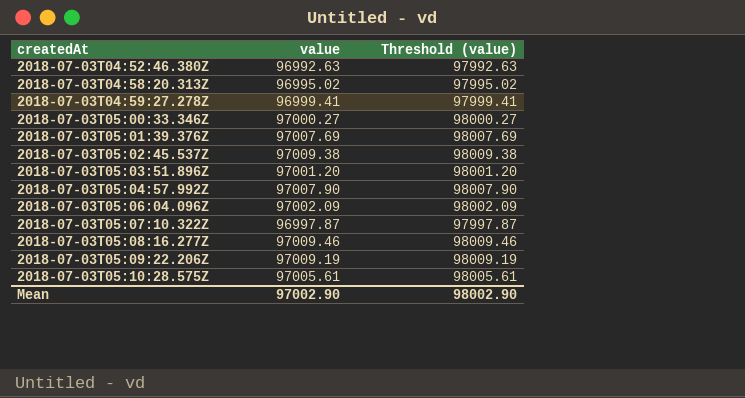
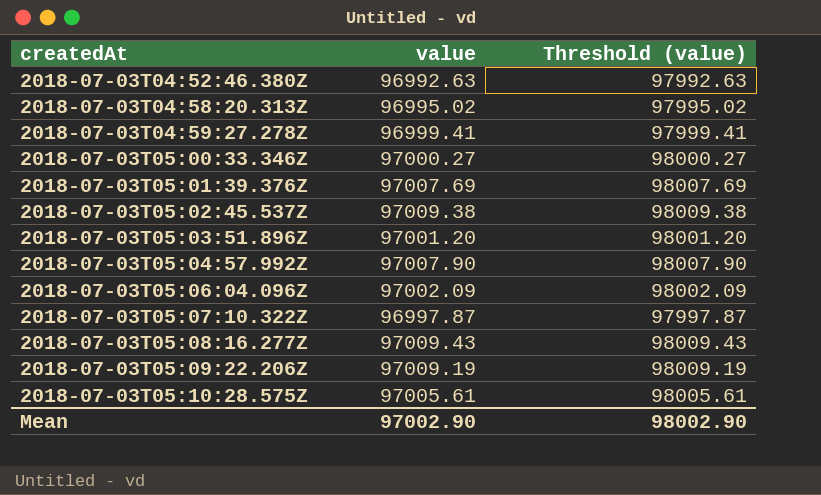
2018-07-03T05:08:16.277Z | value: 97009.46 -> 97009.43
2018-07-03T05:08:16.277Z | Threshold (value): 98009.46 -> 98009.43

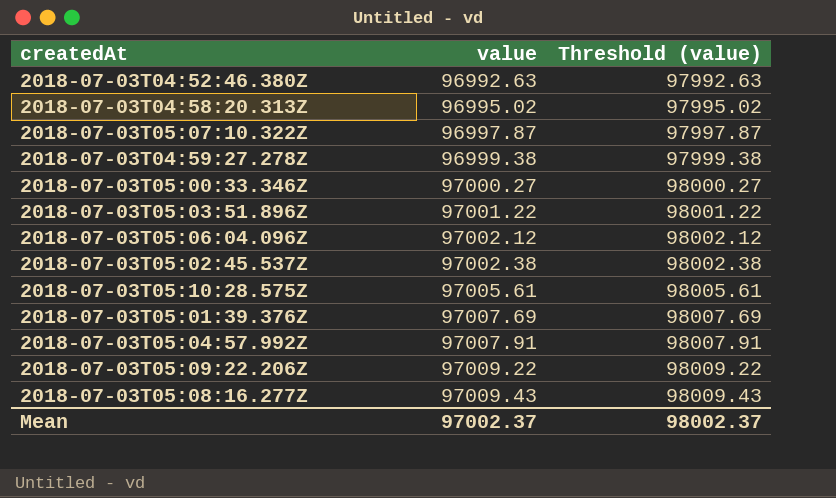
row order: createdAt ascending -> value ascending
2018-07-03T04:59:27.278Z | value: 96999.41 -> 96999.38
2018-07-03T04:59:27.278Z | Threshold (value): 97999.41 -> 97999.38
2018-07-03T05:03:51.896Z | value: 97001.20 -> 97001.22
2018-07-03T05:03:51.896Z | Threshold (value): 98001.20 -> 98001.22
2018-07-03T05:06:04.096Z | value: 97002.09 -> 97002.12
2018-07-03T05:06:04.096Z | Threshold (value): 98002.09 -> 98002.12
2018-07-03T05:02:45.537Z | value: 97009.38 -> 97002.38
2018-07-03T05:02:45.537Z | Threshold (value): 98009.38 -> 98002.38
2018-07-03T05:04:57.992Z | value: 97007.90 -> 97007.91
2018-07-03T05:04:57.992Z | Threshold (value): 98007.90 -> 98007.91
2018-07-03T05:09:22.206Z | value: 97009.19 -> 97009.22
2018-07-03T05:09:22.206Z | Threshold (value): 98009.19 -> 98009.22
Mean | value: 97002.90 -> 97002.37
Mean | Threshold (value): 98002.90 -> 98002.37

